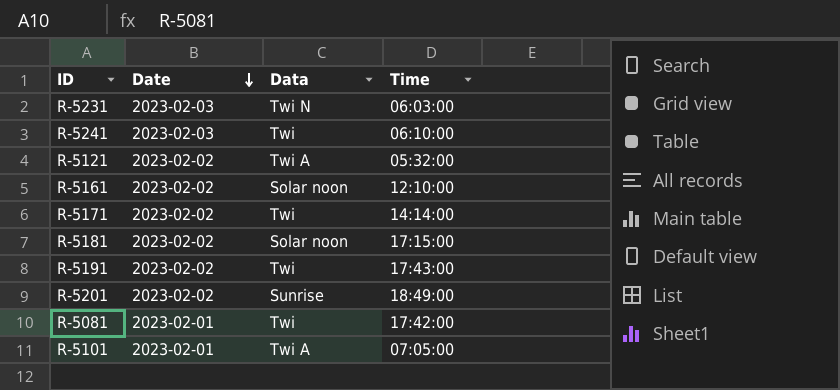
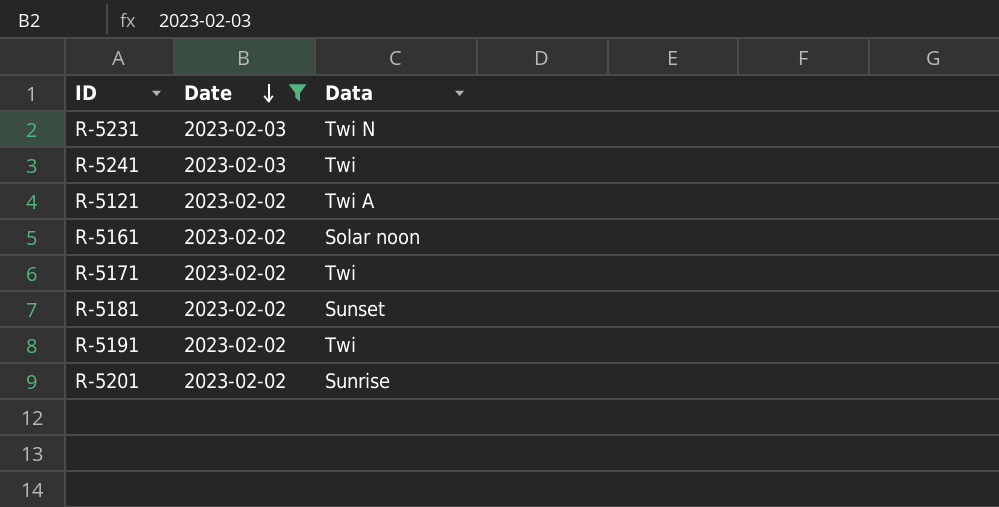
filter: none -> Date != 2023-02-01
column Time | position: 4 -> none
R-5181 | Data: Solar noon -> Sunset

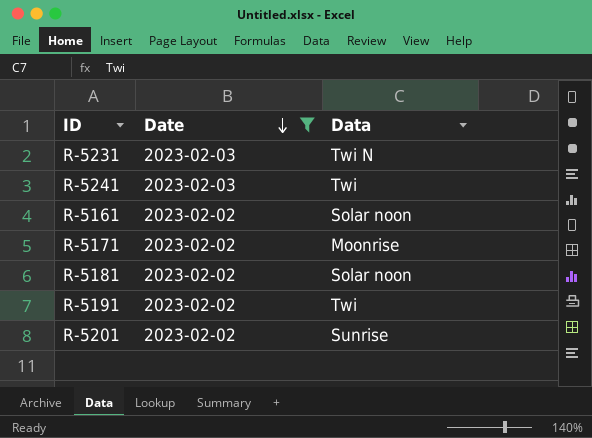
row R-5121: 2023-02-02 | Twi A -> none
R-5171 | Data: Twi -> Moonrise
R-5181 | Data: Sunset -> Solar noon

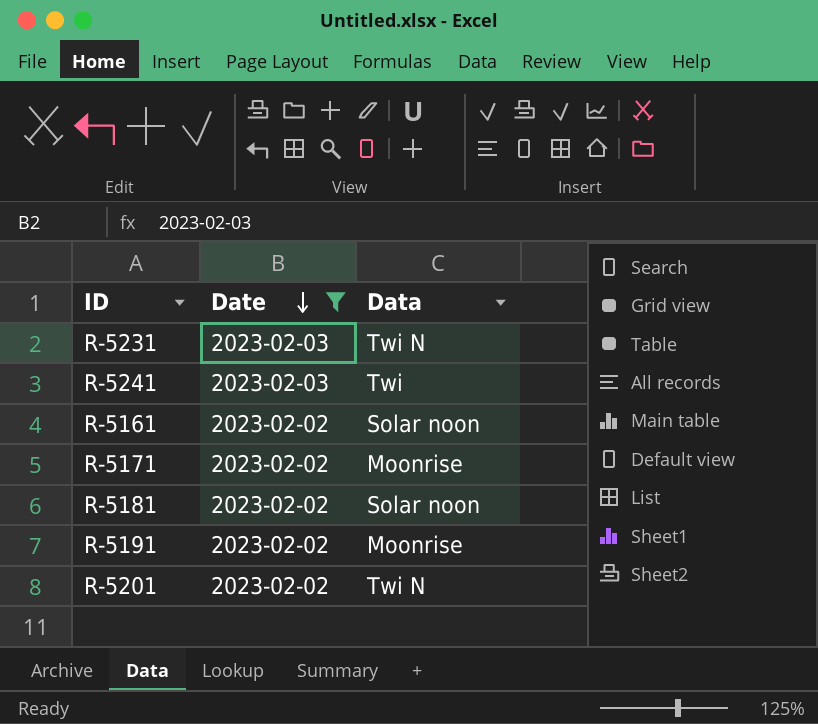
R-5191 | Data: Twi -> Moonrise
R-5201 | Data: Sunrise -> Twi N

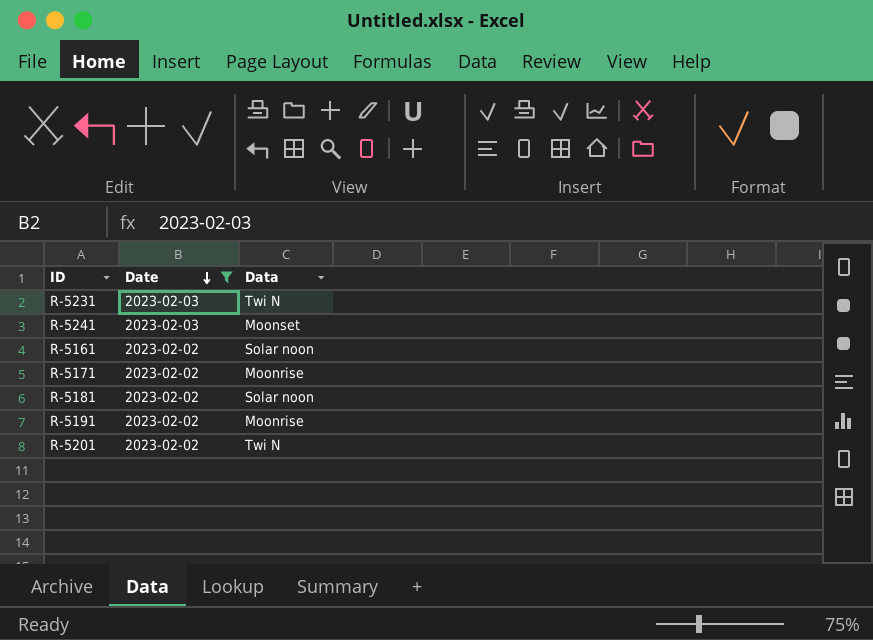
R-5241 | Data: Twi -> Moonset

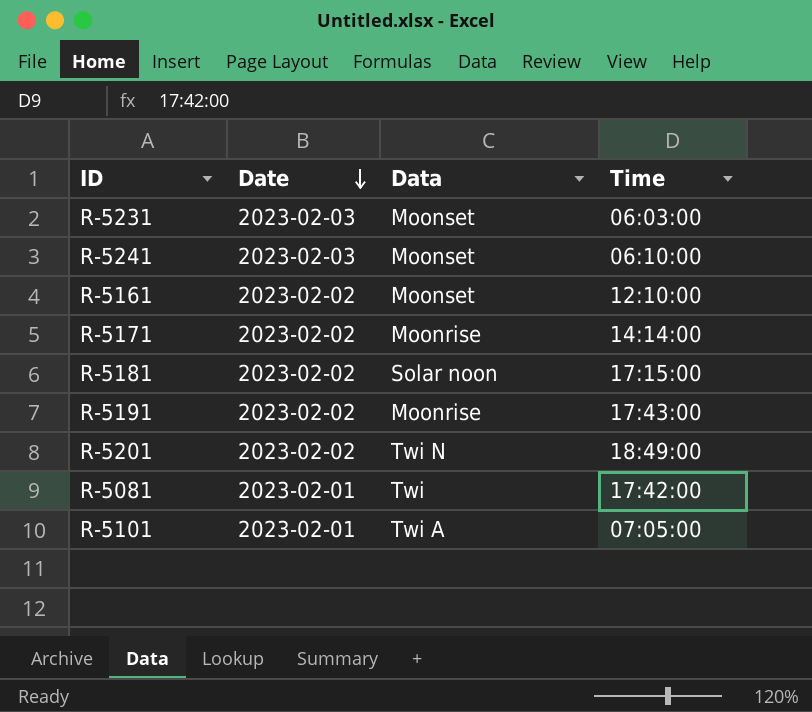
filter: Date != 2023-02-01 -> none
column Time | position: none -> 4
R-5231 | Data: Twi N -> Moonset
R-5161 | Data: Solar noon -> Moonset

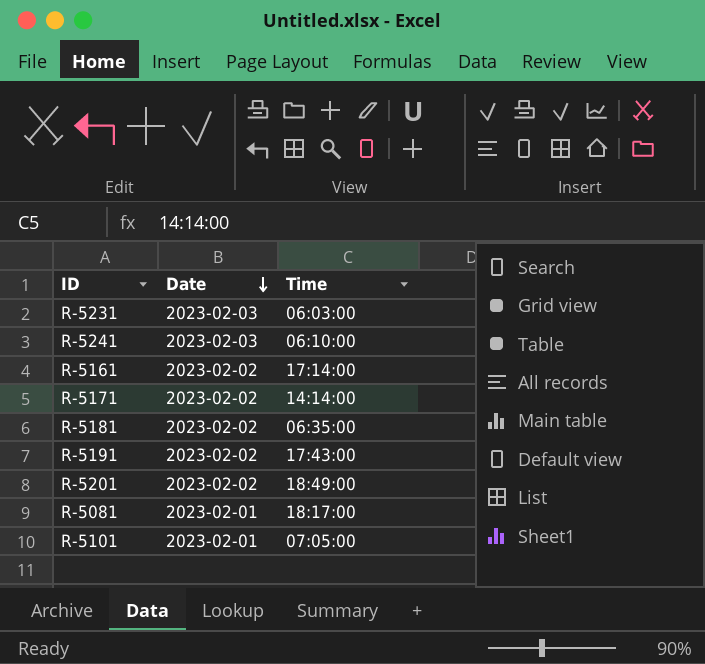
column Data | position: 3 -> none
R-5161 | Time: 12:10:00 -> 17:14:00
R-5181 | Time: 17:15:00 -> 06:35:00
R-5081 | Time: 17:42:00 -> 18:17:00

